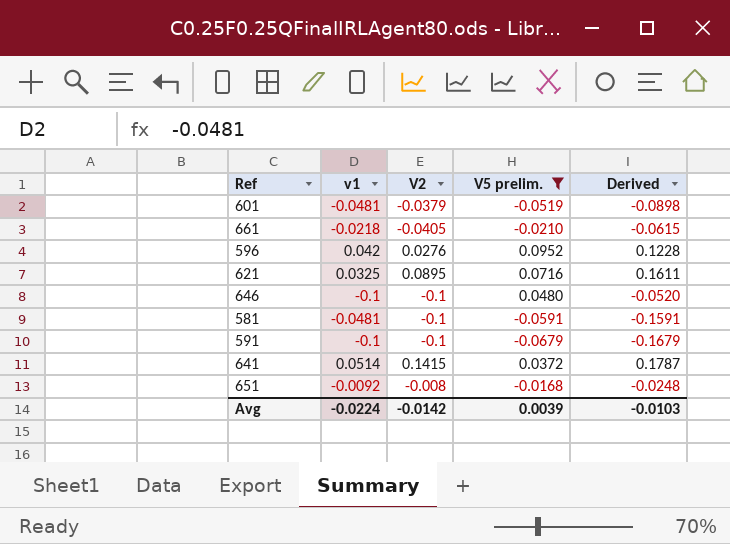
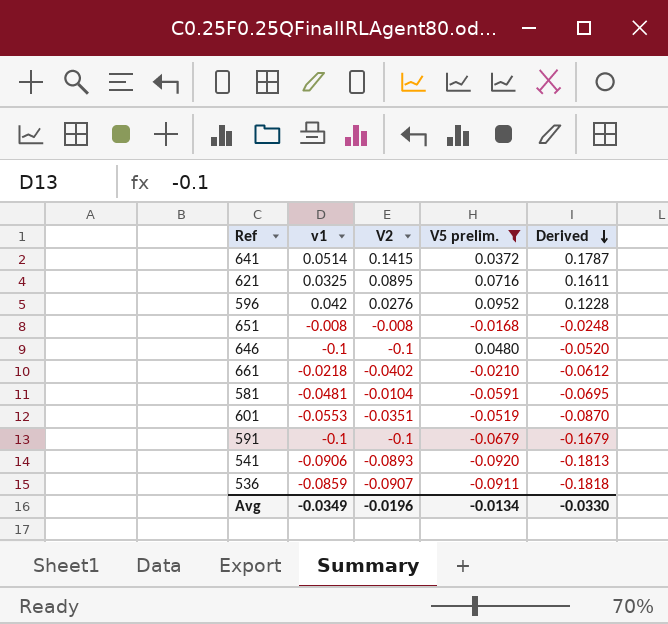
row order: none -> Derived descending
651 | v1: -0.0092 -> -0.008
661 | V2: -0.0405 -> -0.0402
661 | Derived: -0.0615 -> -0.0612
581 | V2: -0.1 -> -0.0104
581 | Derived: -0.1591 -> -0.0695
601 | v1: -0.0481 -> -0.0553
601 | V2: -0.0379 -> -0.0351
601 | Derived: -0.0898 -> -0.0870
row 541: none -> -0.0906 | -0.0893 | -0.0920 | -0.1813
row 536: none -> -0.0859 | -0.0907 | -0.0911 | -0.1818
Avg | v1: -0.0224 -> -0.0349
Avg | V2: -0.0142 -> -0.0196
Avg | V5 prelim.: 0.0039 -> -0.0134
Avg | Derived: -0.0103 -> -0.0330

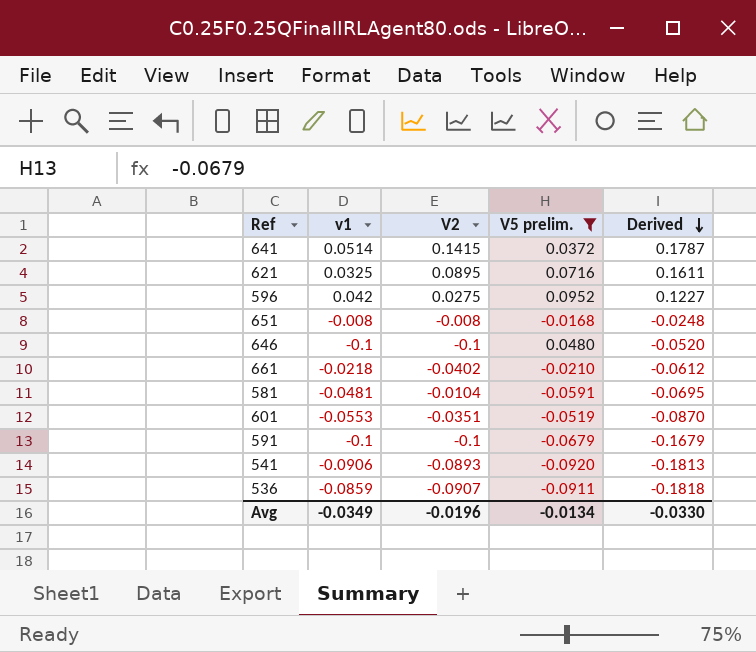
596 | V2: 0.0276 -> 0.0275
596 | Derived: 0.1228 -> 0.1227

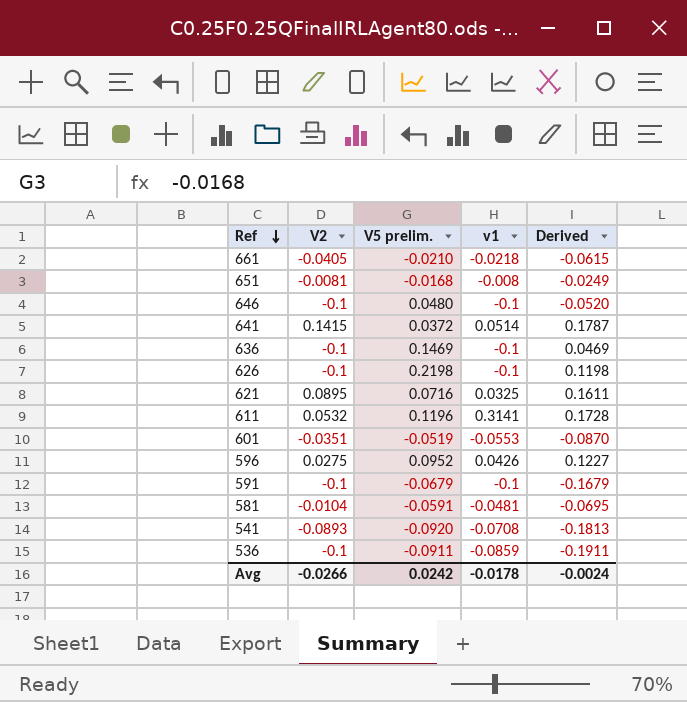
filter: V5 prelim. <= 0.0952 -> none
row order: Derived descending -> Ref descending
column v1 | position: 2 -> 4
661 | V2: -0.0402 -> -0.0405
661 | Derived: -0.0612 -> -0.0615
651 | V2: -0.008 -> -0.0081
651 | Derived: -0.0248 -> -0.0249
596 | v1: 0.042 -> 0.0426
541 | v1: -0.0906 -> -0.0708
536 | V2: -0.0907 -> -0.1
536 | Derived: -0.1818 -> -0.1911
Avg | V2: -0.0196 -> -0.0266
Avg | V5 prelim.: -0.0134 -> 0.0242
Avg | v1: -0.0349 -> -0.0178
Avg | Derived: -0.0330 -> -0.0024

